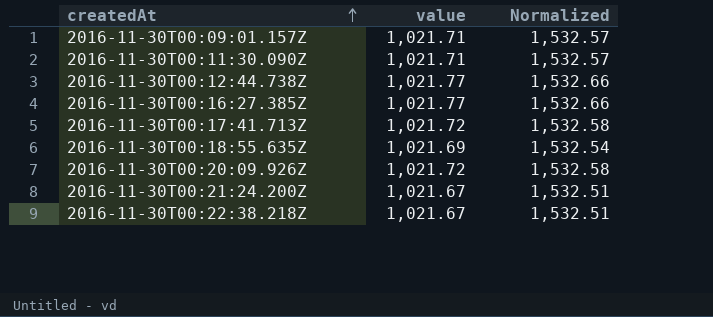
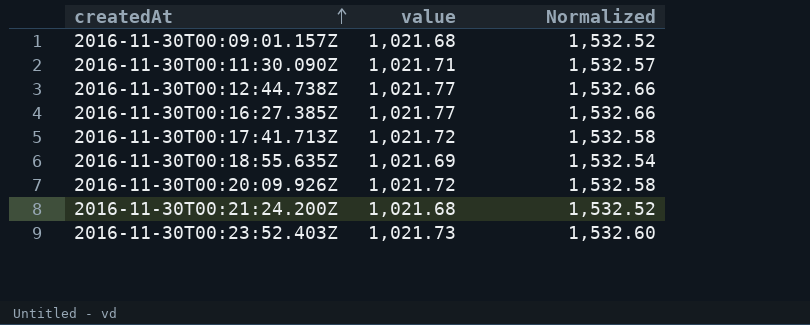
row 2016-11-30T00:22:38.218Z: 1,021.67 | 1,532.51 -> none
2016-11-30T00:09:01.157Z | value: 1,021.71 -> 1,021.68
2016-11-30T00:09:01.157Z | Normalized: 1,532.57 -> 1,532.52
2016-11-30T00:21:24.200Z | value: 1,021.67 -> 1,021.68
2016-11-30T00:21:24.200Z | Normalized: 1,532.51 -> 1,532.52
row 2016-11-30T00:23:52.403Z: none -> 1,021.73 | 1,532.60

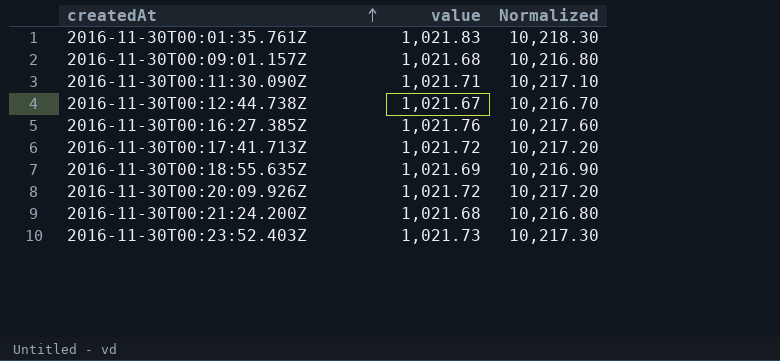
column Normalized | formula: [value] * 1.5 -> [value] * 10
row 2016-11-30T00:01:35.761Z: none -> 1,021.83 | 10,218.30
2016-11-30T00:12:44.738Z | value: 1,021.77 -> 1,021.67
2016-11-30T00:16:27.385Z | value: 1,021.77 -> 1,021.76

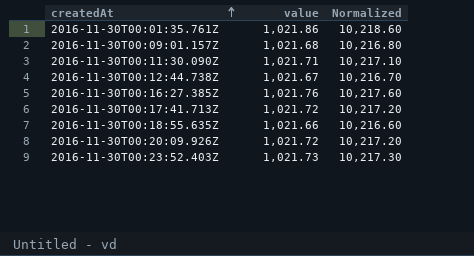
row 2016-11-30T00:21:24.200Z: 1,021.68 | 10,216.80 -> none
2016-11-30T00:01:35.761Z | value: 1,021.83 -> 1,021.86
2016-11-30T00:01:35.761Z | Normalized: 10,218.30 -> 10,218.60
2016-11-30T00:18:55.635Z | value: 1,021.69 -> 1,021.66
2016-11-30T00:18:55.635Z | Normalized: 10,216.90 -> 10,216.60

